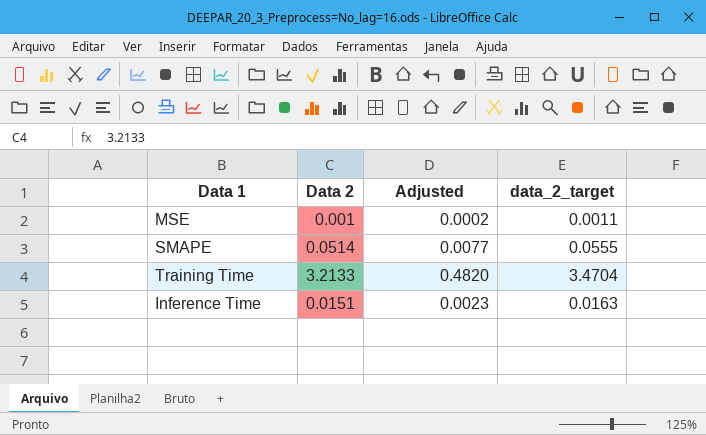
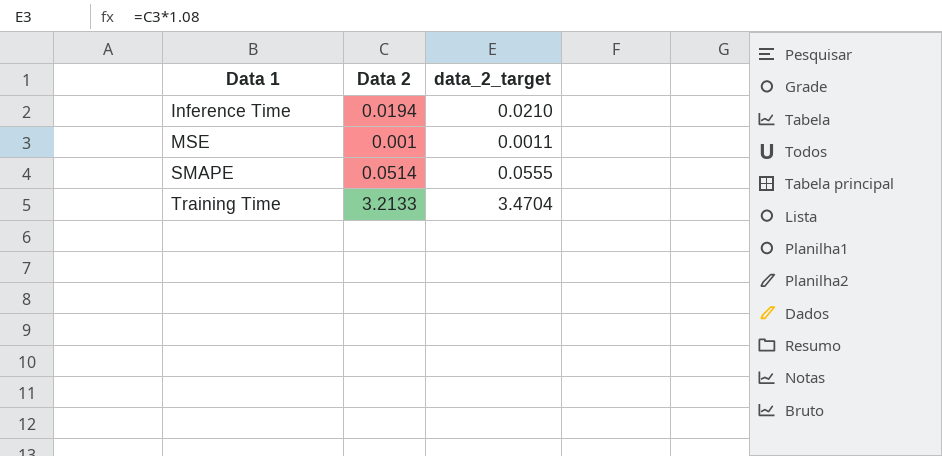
row order: none -> Data 1 ascending
column Adjusted | formula: [Data 2] * 0.15 -> none
Inference Time | Data 2: 0.0151 -> 0.0194
Inference Time | data_2_target: 0.0163 -> 0.0210

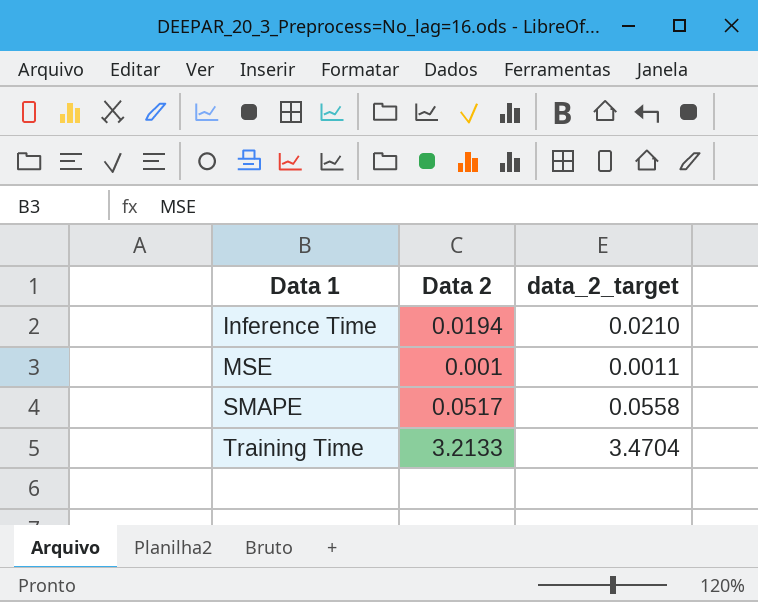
SMAPE | Data 2: 0.0514 -> 0.0517
SMAPE | data_2_target: 0.0555 -> 0.0558

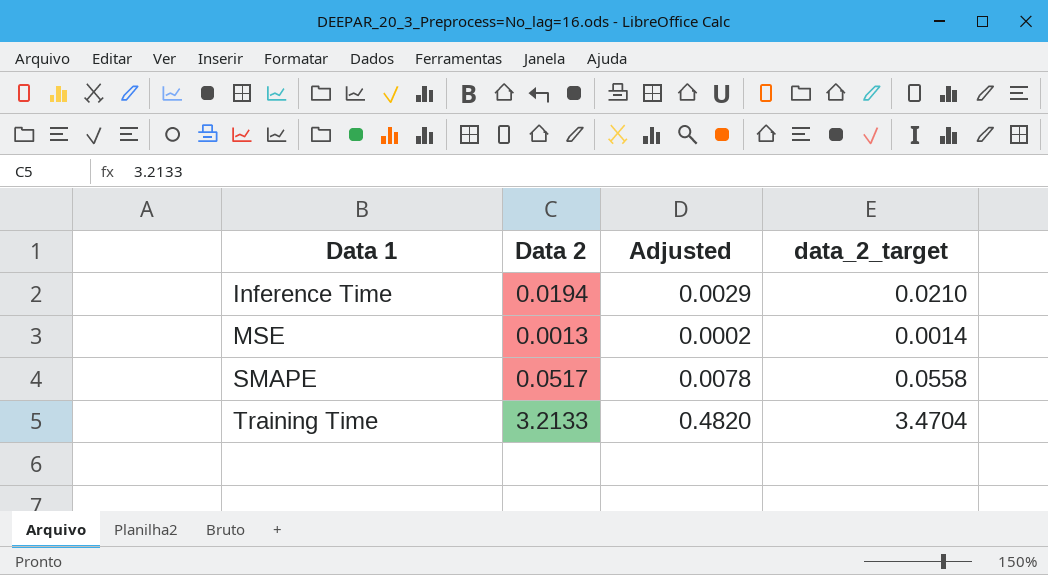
column Adjusted | formula: none -> [Data 2] * 0.15
MSE | Data 2: 0.001 -> 0.0013
MSE | data_2_target: 0.0011 -> 0.0014

